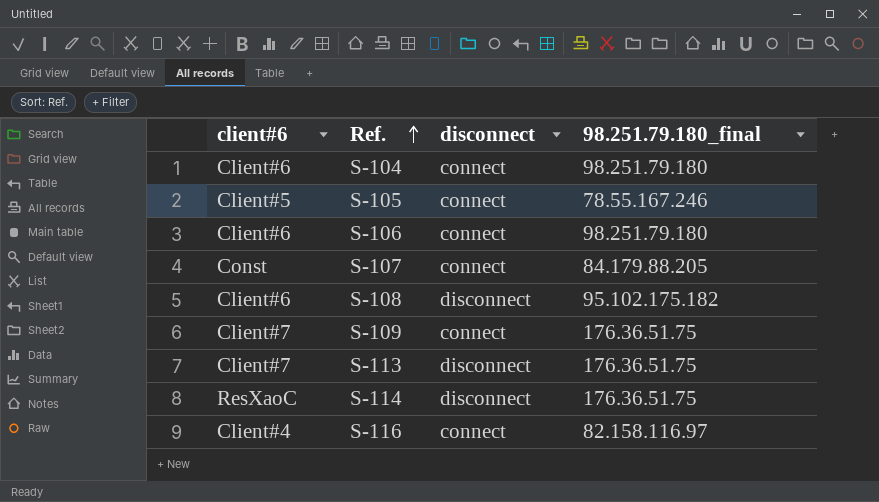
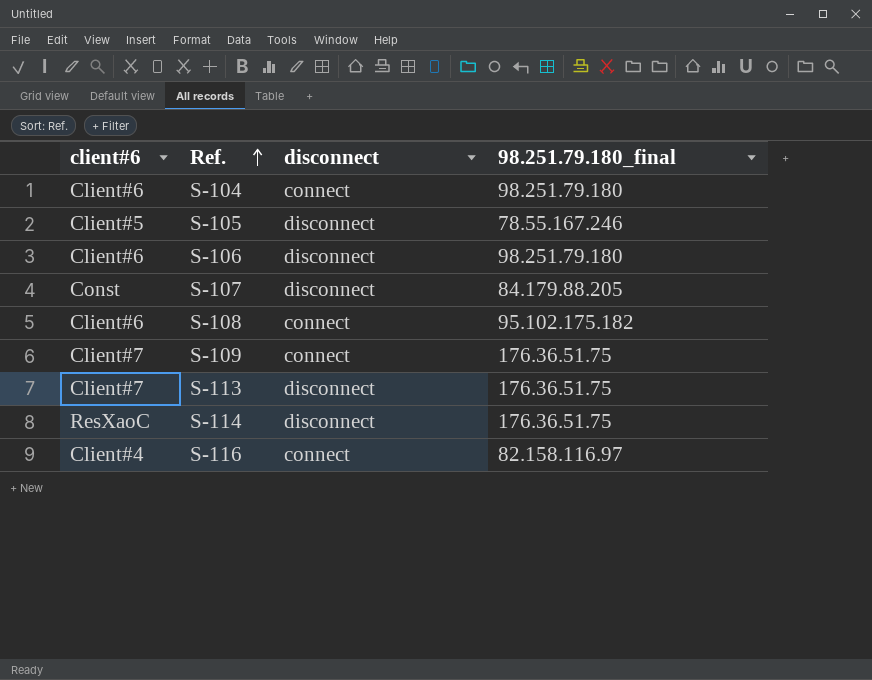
S-105 | disconnect: connect -> disconnect
S-106 | disconnect: connect -> disconnect
S-107 | disconnect: connect -> disconnect
S-108 | disconnect: disconnect -> connect

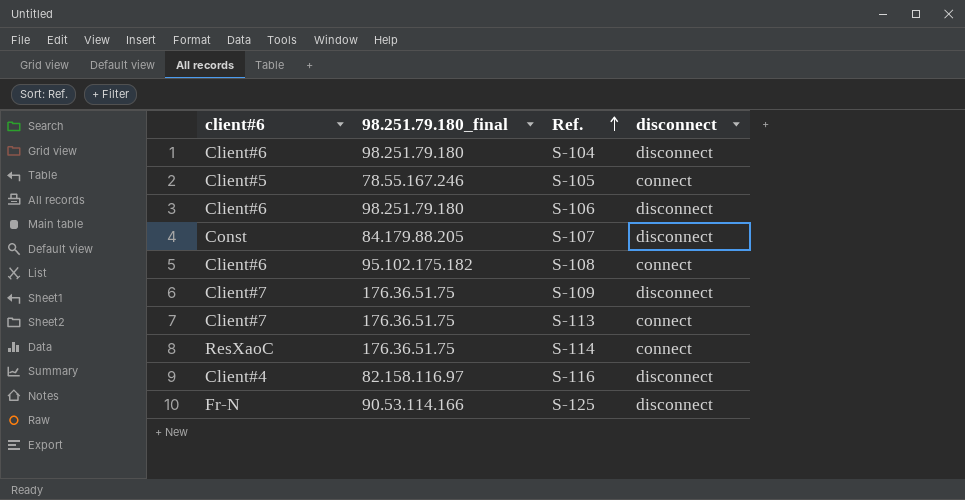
column 98.251.79.180_final | position: 4 -> 2
S-104 | disconnect: connect -> disconnect
S-105 | disconnect: disconnect -> connect
S-109 | disconnect: connect -> disconnect
S-113 | disconnect: disconnect -> connect
S-114 | disconnect: disconnect -> connect
S-116 | disconnect: connect -> disconnect
row S-125: none -> Fr-N | 90.53.114.166 | disconnect

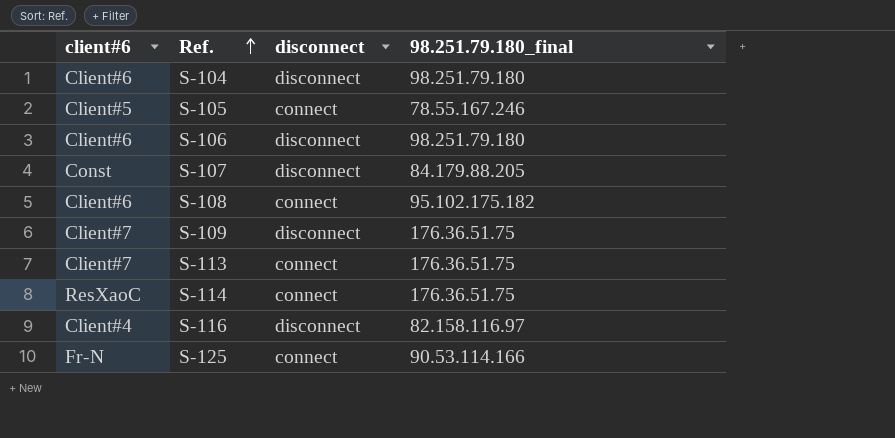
column 98.251.79.180_final | position: 2 -> 4
S-125 | disconnect: disconnect -> connect

